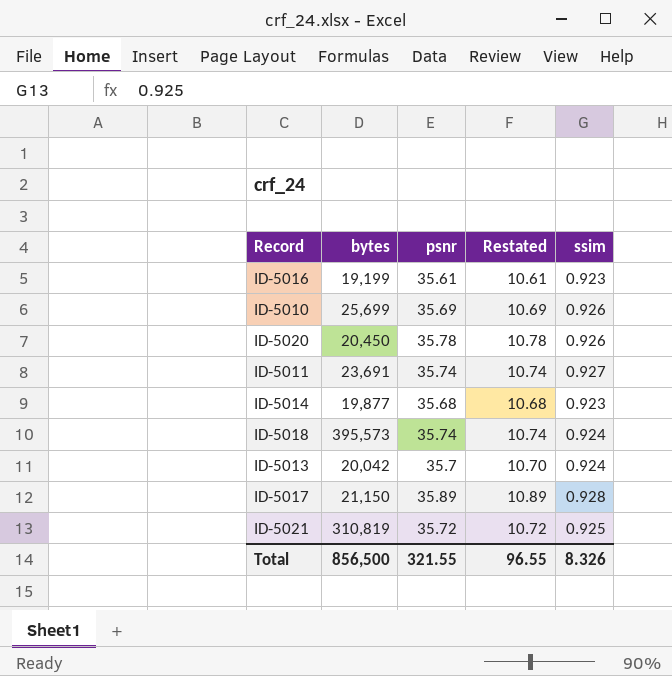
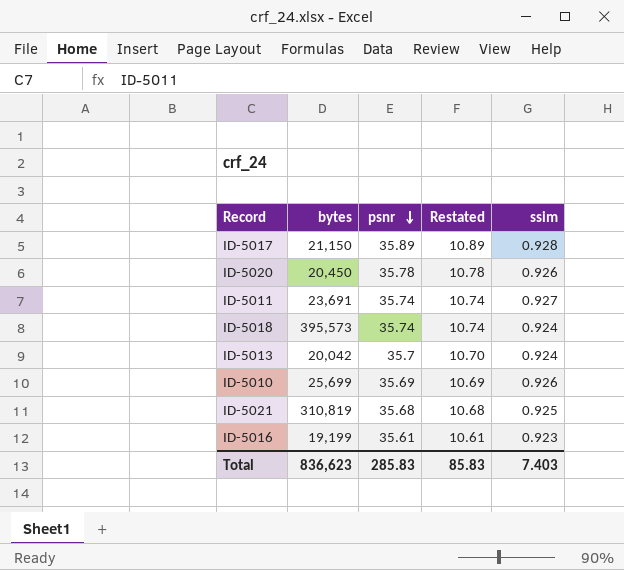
row order: none -> psnr descending
row ID-5014: 19,877 | 35.68 | 10.68 | 0.923 -> none
ID-5021 | psnr: 35.72 -> 35.68
ID-5021 | Restated: 10.72 -> 10.68
Total | bytes: 856,500 -> 836,623
Total | psnr: 321.55 -> 285.83
Total | Restated: 96.55 -> 85.83
Total | ssim: 8.326 -> 7.403

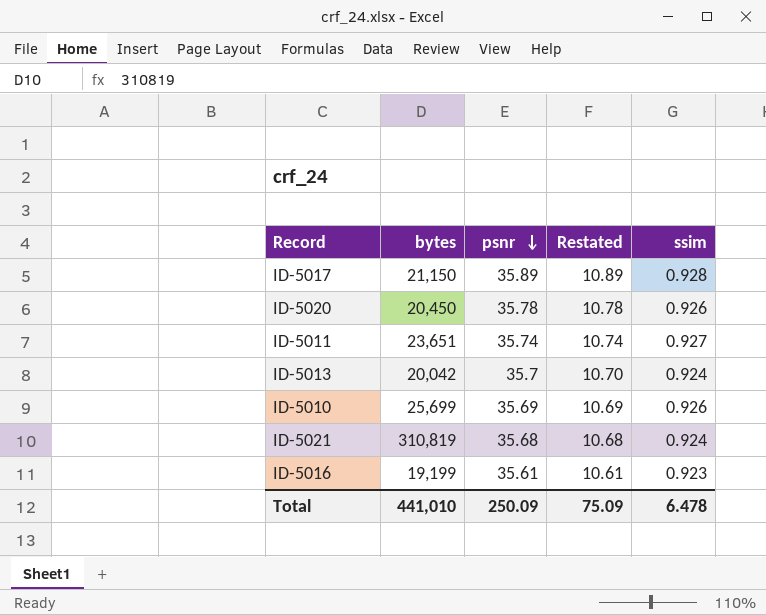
row ID-5018: 395,573 | 35.74 | 10.74 | 0.924 -> none
ID-5011 | bytes: 23,691 -> 23,651
ID-5021 | ssim: 0.925 -> 0.924
Total | bytes: 836,623 -> 441,010
Total | psnr: 285.83 -> 250.09
Total | Restated: 85.83 -> 75.09
Total | ssim: 7.403 -> 6.478

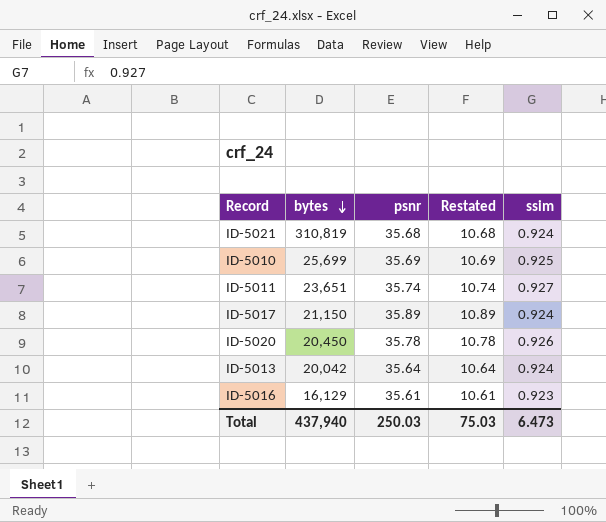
row order: psnr descending -> bytes descending
ID-5010 | ssim: 0.926 -> 0.925
ID-5017 | ssim: 0.928 -> 0.924
ID-5013 | psnr: 35.7 -> 35.64
ID-5013 | Restated: 10.70 -> 10.64
ID-5016 | bytes: 19,199 -> 16,129
Total | bytes: 441,010 -> 437,940
Total | psnr: 250.09 -> 250.03
Total | Restated: 75.09 -> 75.03
Total | ssim: 6.478 -> 6.473

